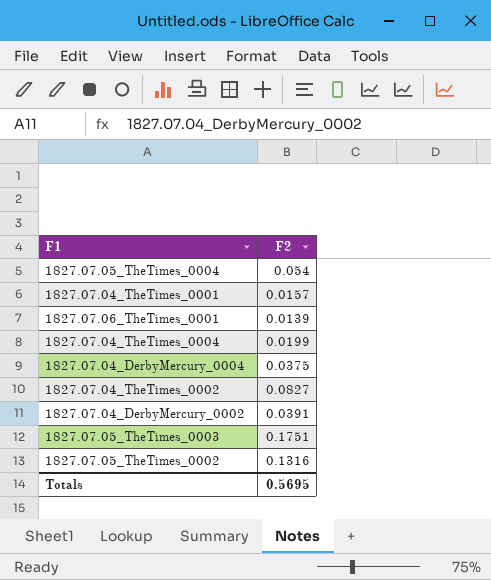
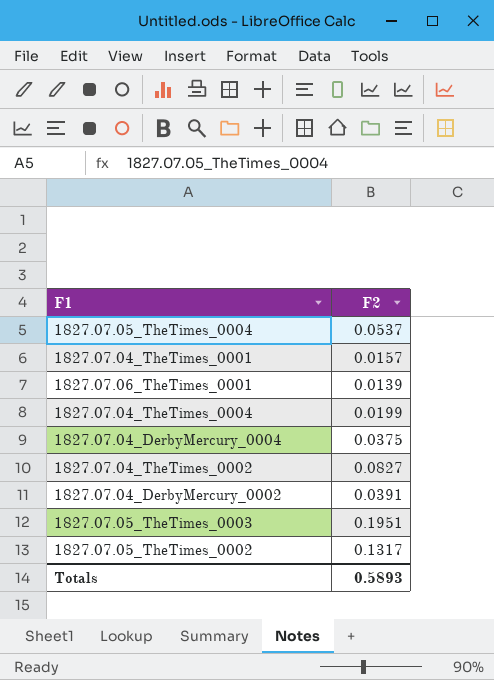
1827.07.05_TheTimes_0004 | F2: 0.054 -> 0.0537
1827.07.05_TheTimes_0003 | F2: 0.1751 -> 0.1951
1827.07.05_TheTimes_0002 | F2: 0.1316 -> 0.1317
Totals | F2: 0.5695 -> 0.5893

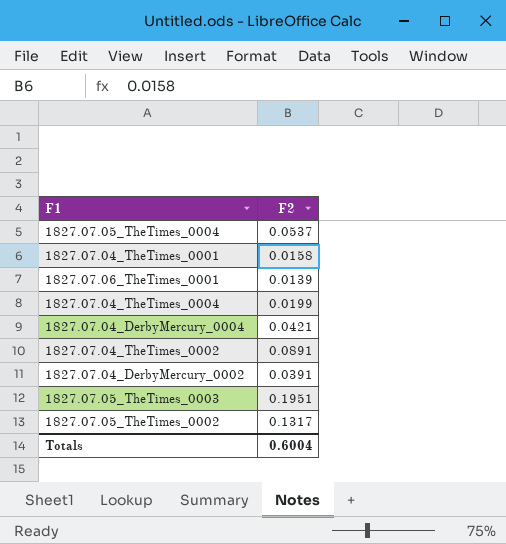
1827.07.04_TheTimes_0001 | F2: 0.0157 -> 0.0158
1827.07.04_DerbyMercury_0004 | F2: 0.0375 -> 0.0421
1827.07.04_TheTimes_0002 | F2: 0.0827 -> 0.0891
Totals | F2: 0.5893 -> 0.6004

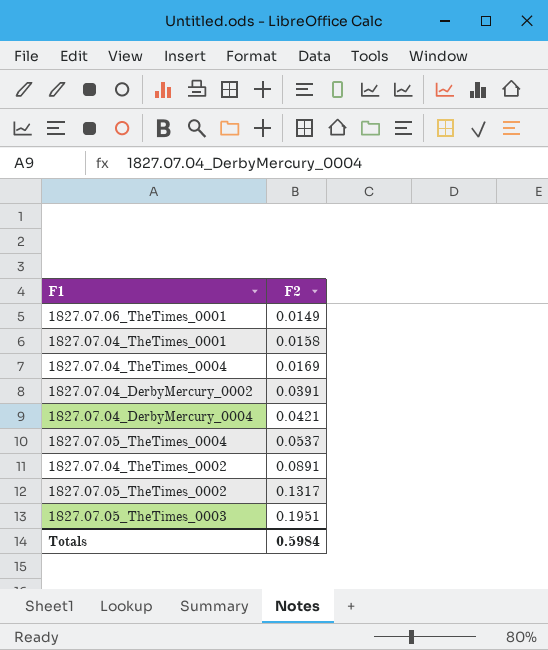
row order: none -> F2 ascending
1827.07.06_TheTimes_0001 | F2: 0.0139 -> 0.0149
1827.07.04_TheTimes_0004 | F2: 0.0199 -> 0.0169
Totals | F2: 0.6004 -> 0.5984

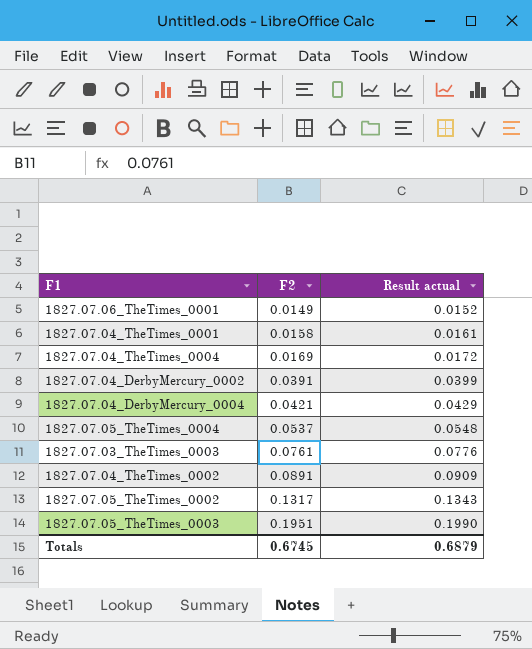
column Result actual | formula: none -> [F2] * 1.02
row 1827.07.03_TheTimes_0003: none -> 0.0761 | 0.0776
Totals | F2: 0.5984 -> 0.6745

